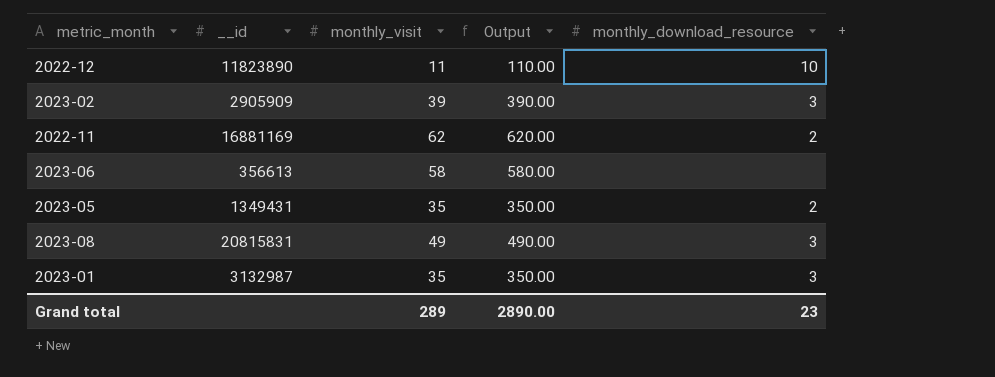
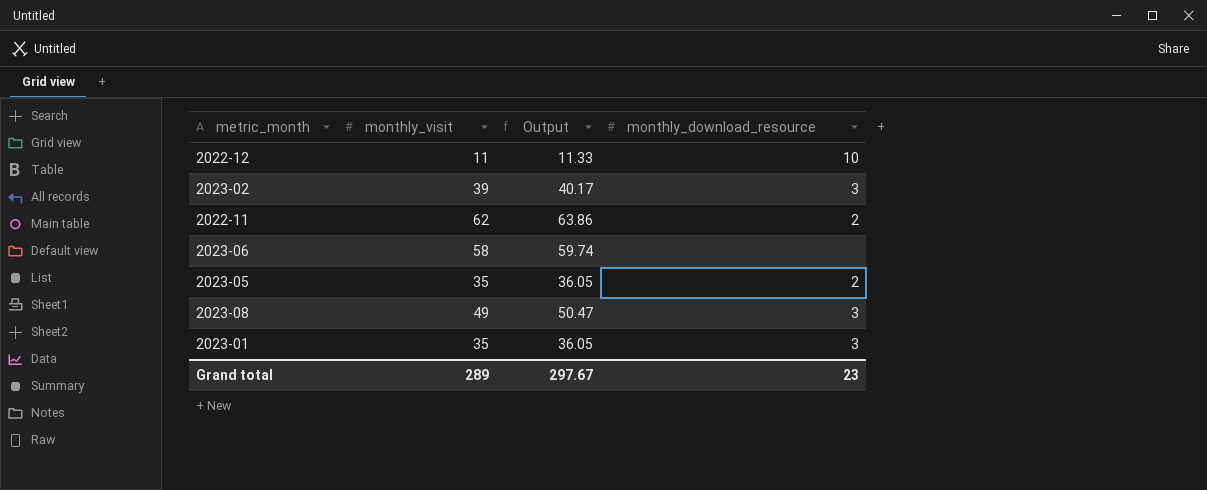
column __id | position: 2 -> none
column Output | formula: [monthly_visit] * 10 -> [monthly_visit] * 1.03
Grand total | Output: 2890.00 -> 297.67

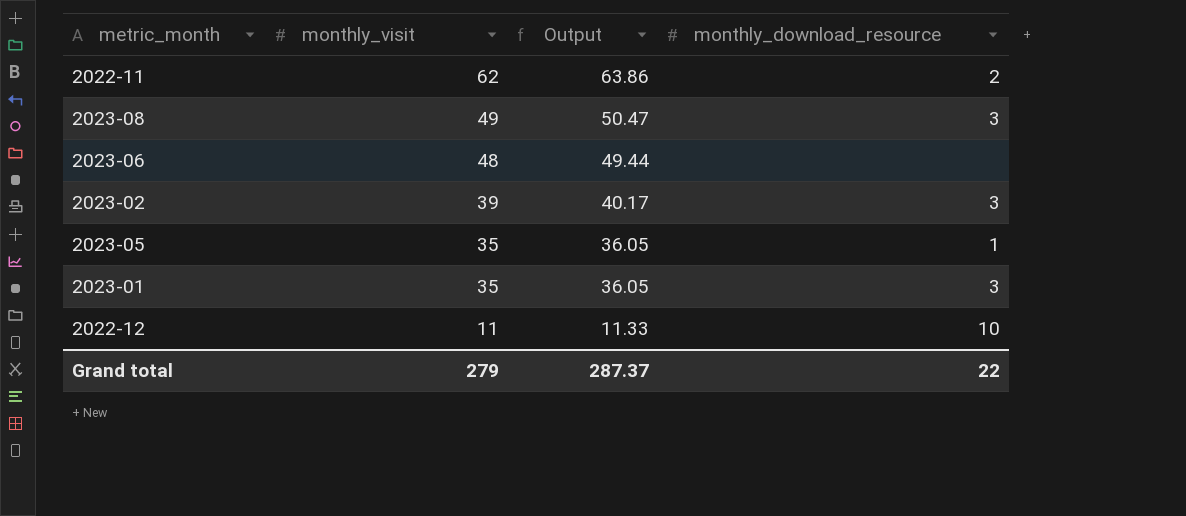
row order: none -> monthly_visit descending
2023-06 | monthly_visit: 58 -> 48
2023-06 | Output: 59.74 -> 49.44
2023-05 | monthly_download_resource: 2 -> 1
Grand total | monthly_visit: 289 -> 279
Grand total | Output: 297.67 -> 287.37
Grand total | monthly_download_resource: 23 -> 22

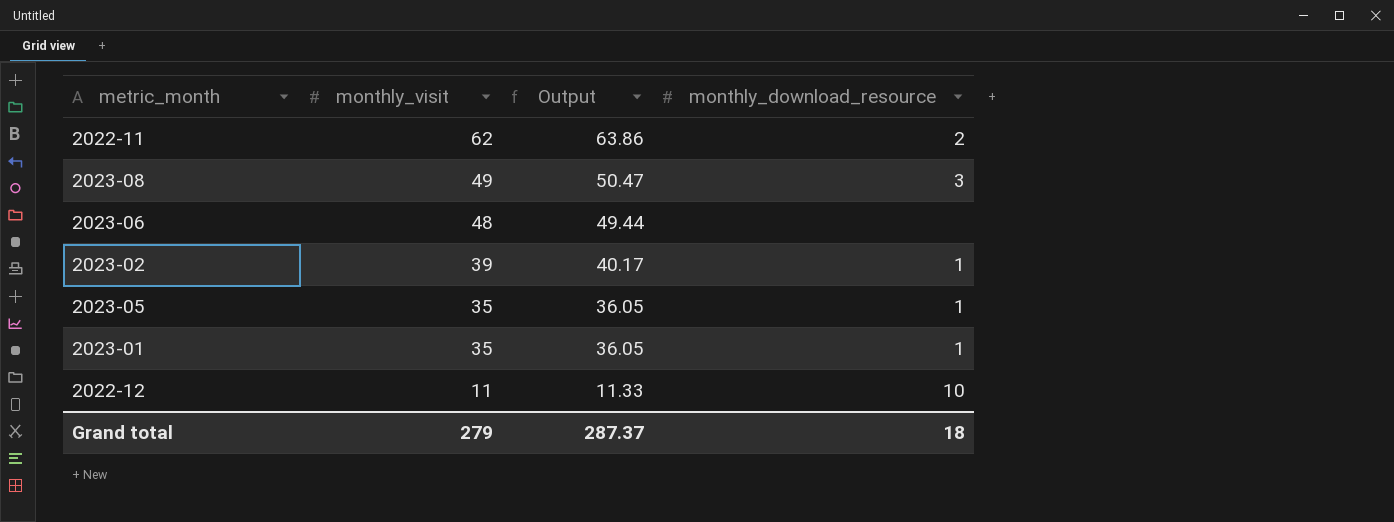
2023-02 | monthly_download_resource: 3 -> 1
2023-01 | monthly_download_resource: 3 -> 1
Grand total | monthly_download_resource: 22 -> 18

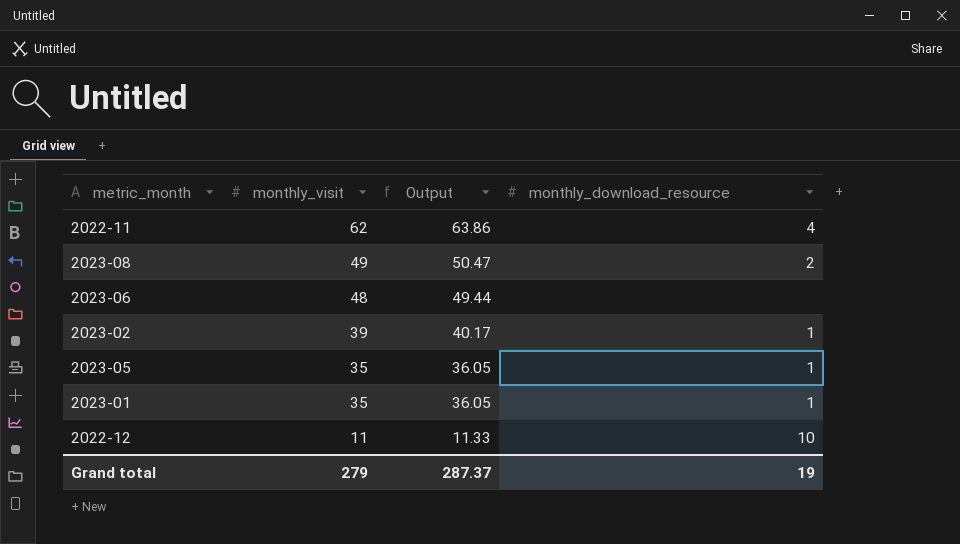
2022-11 | monthly_download_resource: 2 -> 4
2023-08 | monthly_download_resource: 3 -> 2
Grand total | monthly_download_resource: 18 -> 19

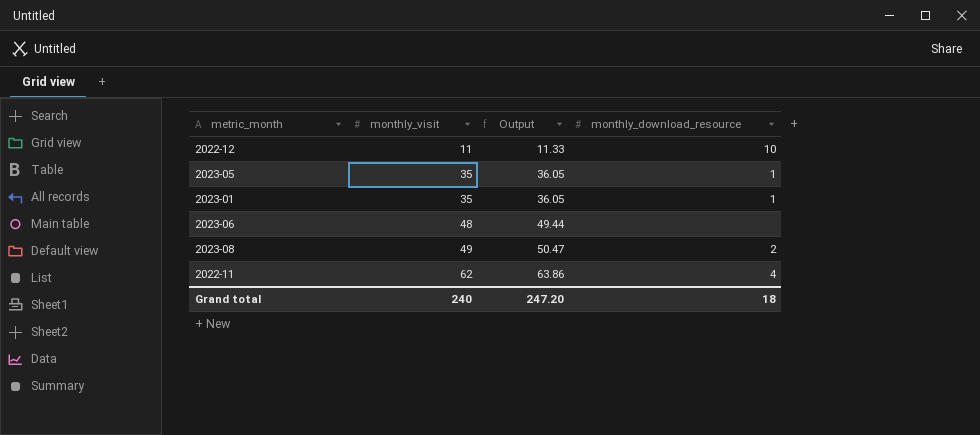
row order: monthly_visit descending -> monthly_visit ascending
row 2023-02: 39 | 40.17 | 1 -> none
Grand total | monthly_visit: 279 -> 240
Grand total | Output: 287.37 -> 247.20
Grand total | monthly_download_resource: 19 -> 18

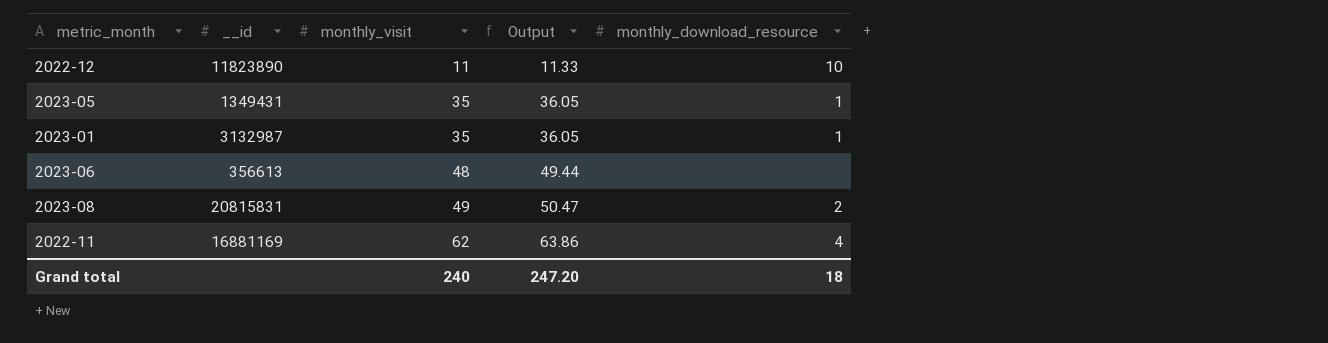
column __id | position: none -> 2

